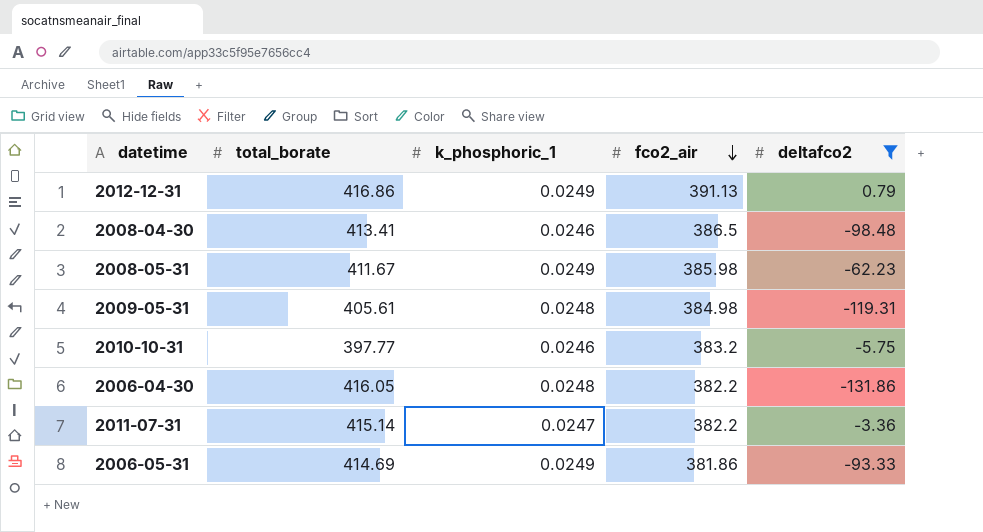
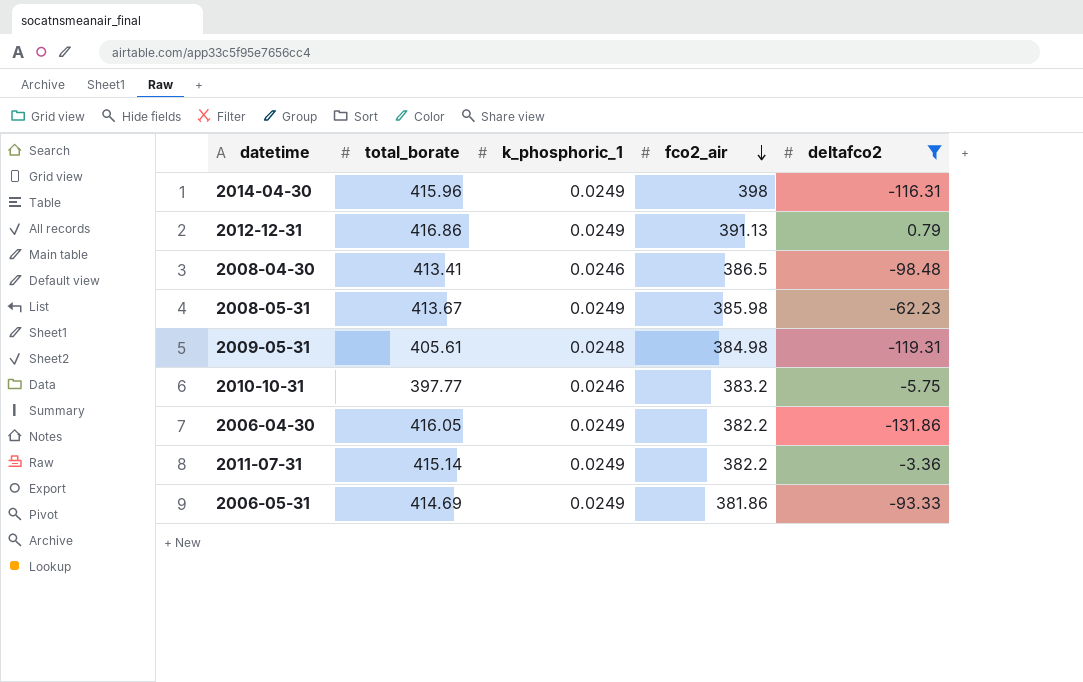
row 2014-04-30: none -> 415.96 | 0.0249 | 398 | -116.31
2008-05-31 | total_borate: 411.67 -> 413.67
2006-04-30 | k_phosphoric_1: 0.0248 -> 0.0249
2011-07-31 | k_phosphoric_1: 0.0247 -> 0.0249

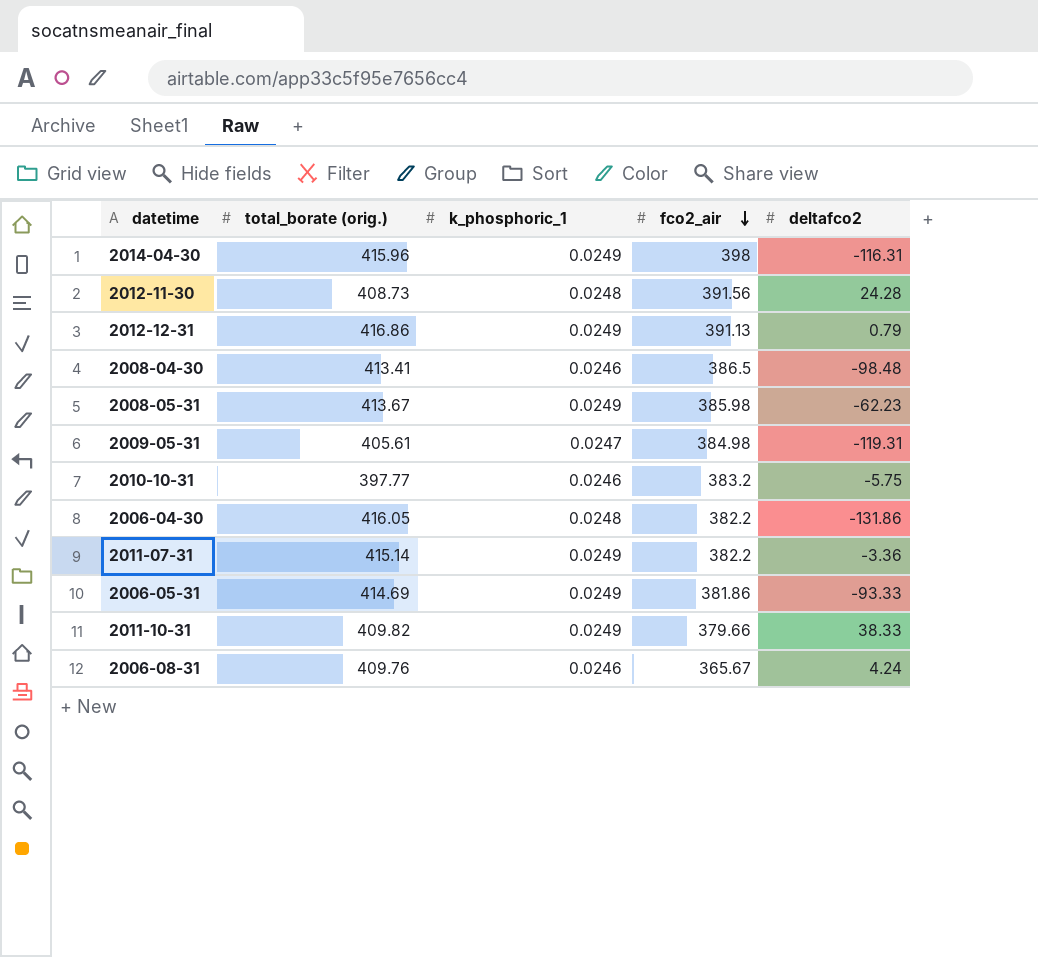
filter: deltafco2 <= 0.79 -> none
column name: total_borate -> total_borate (orig.)
2009-05-31 | k_phosphoric_1: 0.0248 -> 0.0247
2006-04-30 | k_phosphoric_1: 0.0249 -> 0.0248

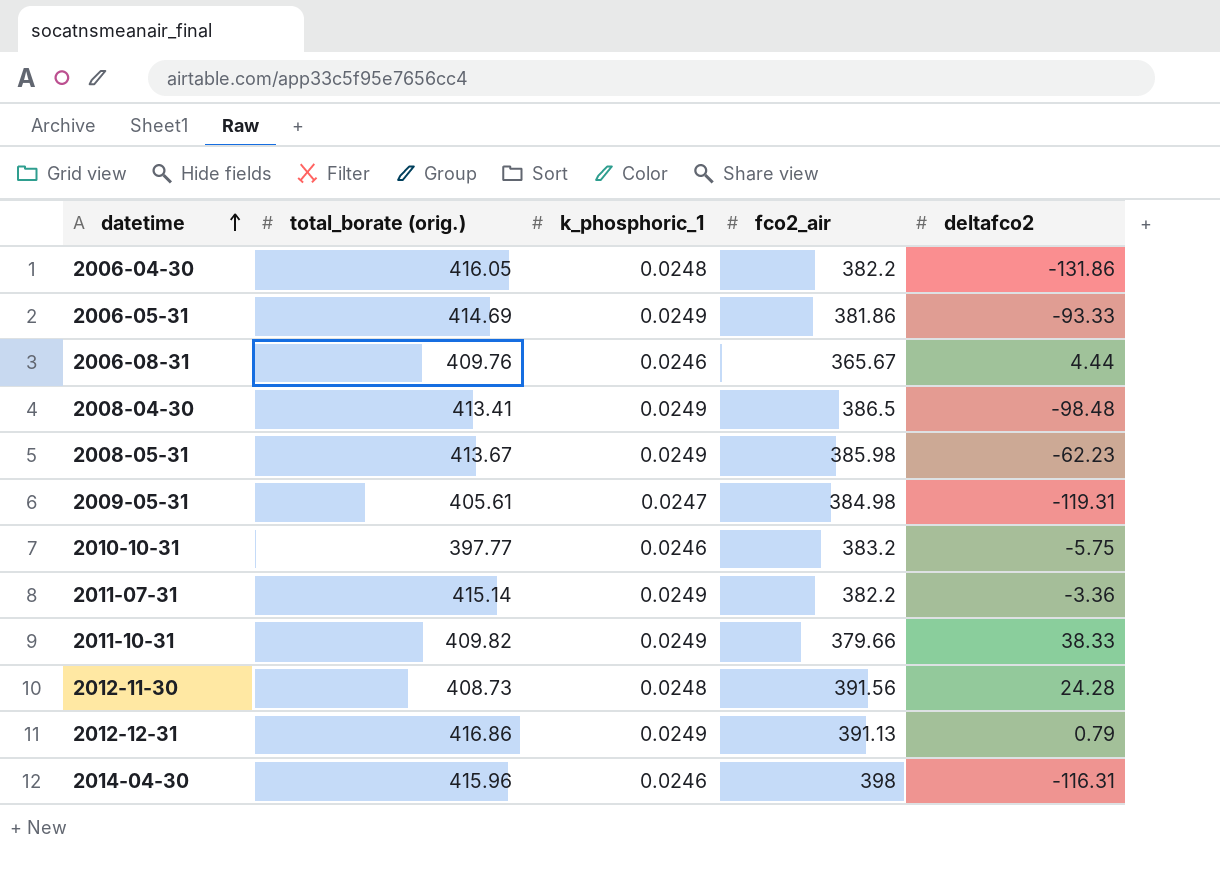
row order: fco2_air descending -> datetime ascending
2006-08-31 | deltafco2: 4.24 -> 4.44
2008-04-30 | k_phosphoric_1: 0.0246 -> 0.0249
2014-04-30 | k_phosphoric_1: 0.0249 -> 0.0246

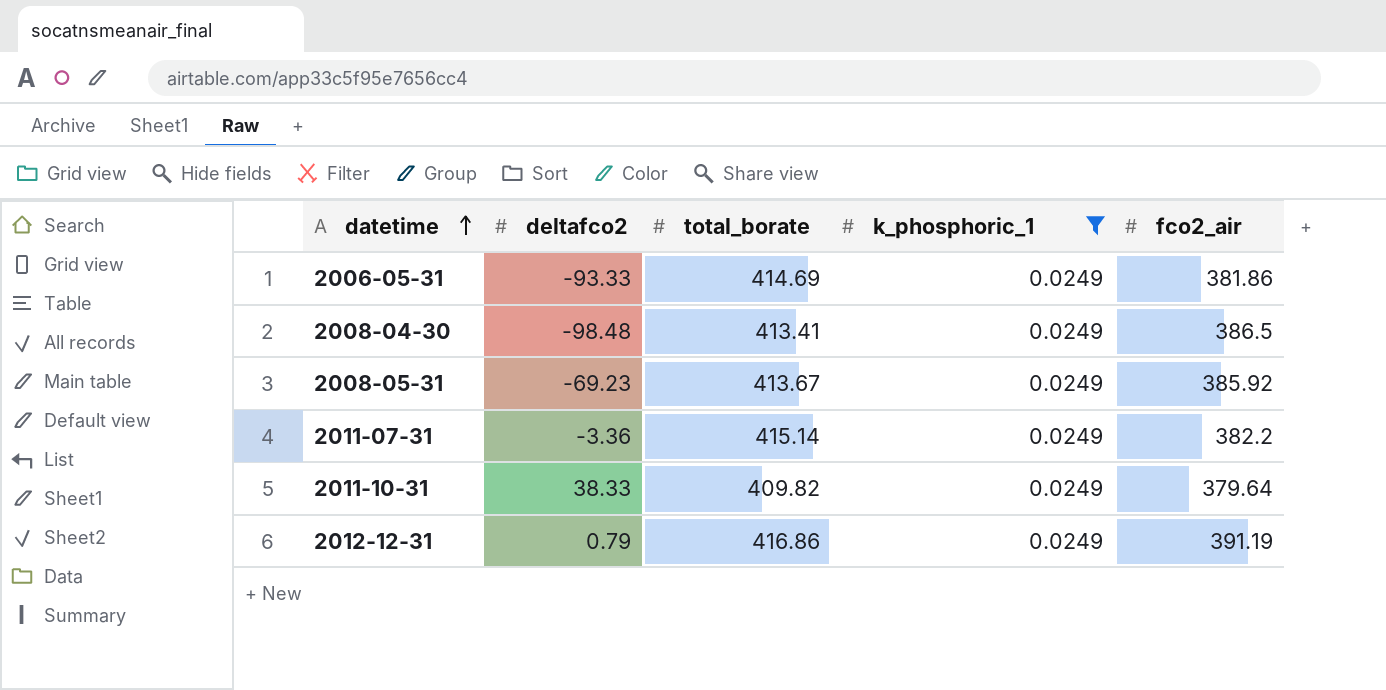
filter: none -> k_phosphoric_1 = 0.0249
column deltafco2 | position: 5 -> 2
column name: total_borate (orig.) -> total_borate
2008-05-31 | deltafco2: -62.23 -> -69.23
2008-05-31 | fco2_air: 385.98 -> 385.92
2011-10-31 | fco2_air: 379.66 -> 379.64
2012-12-31 | fco2_air: 391.13 -> 391.19

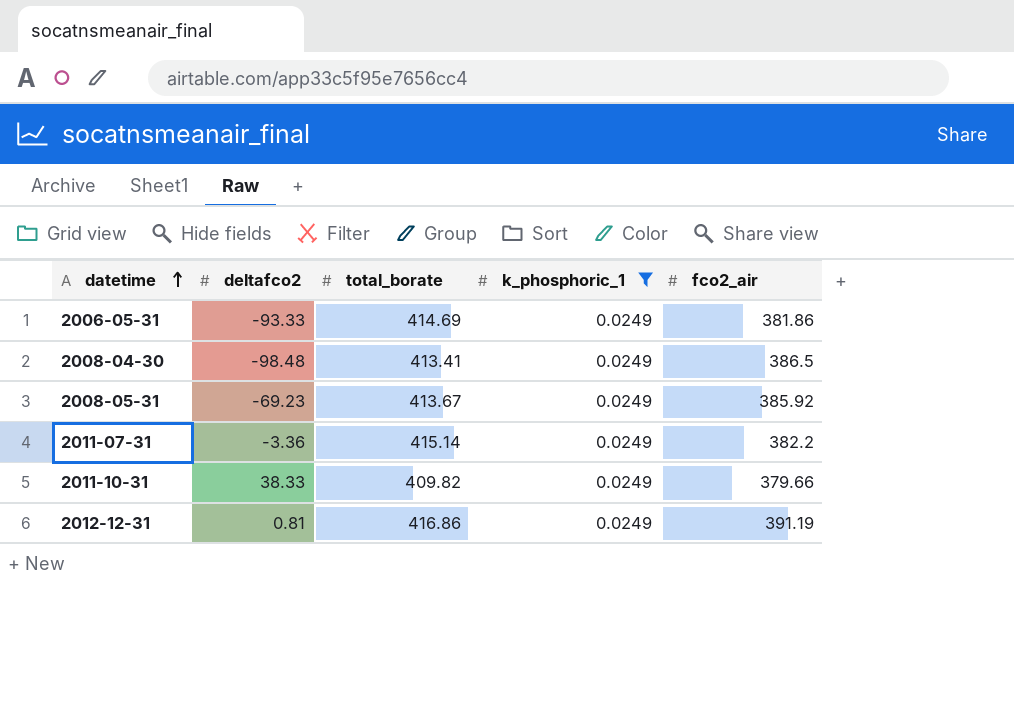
2011-10-31 | fco2_air: 379.64 -> 379.66
2012-12-31 | deltafco2: 0.79 -> 0.81

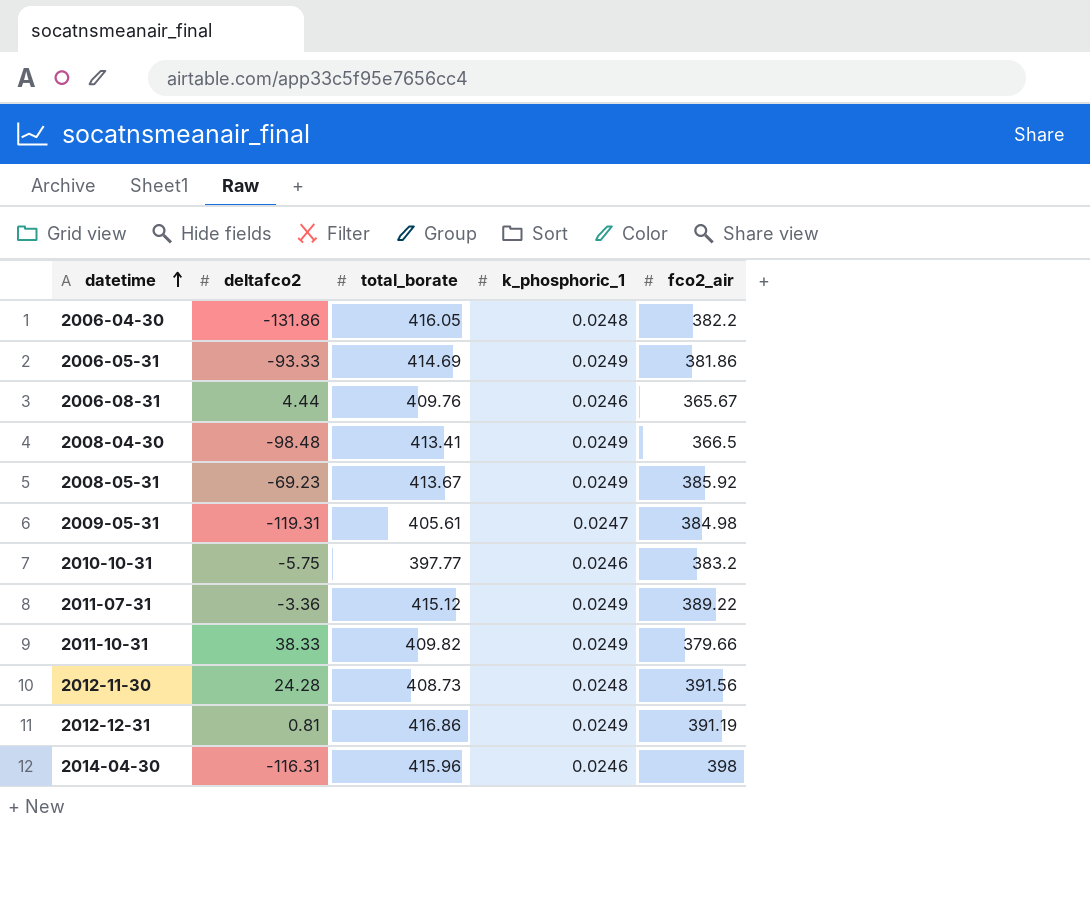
filter: k_phosphoric_1 = 0.0249 -> none
2008-04-30 | fco2_air: 386.5 -> 366.5
2011-07-31 | total_borate: 415.14 -> 415.12
2011-07-31 | fco2_air: 382.2 -> 389.22

